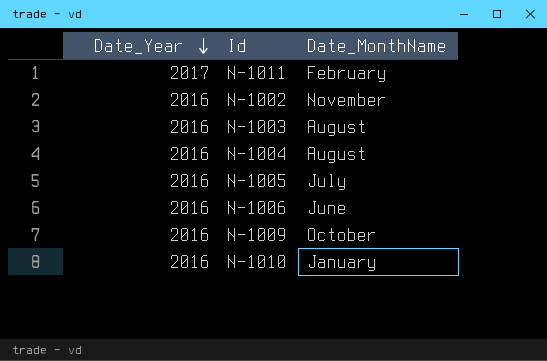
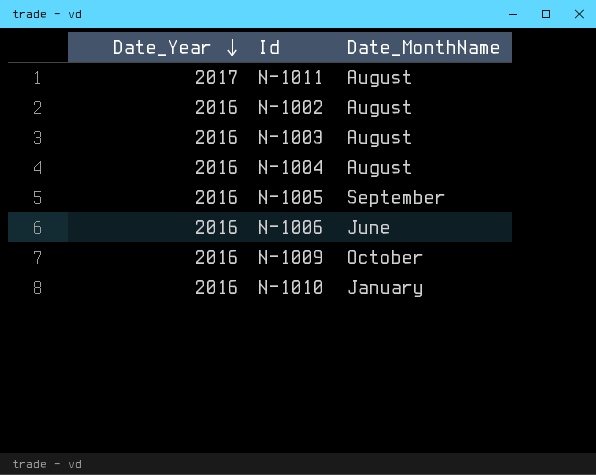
N-1011 | Date_MonthName: February -> August
N-1002 | Date_MonthName: November -> August
N-1005 | Date_MonthName: July -> September

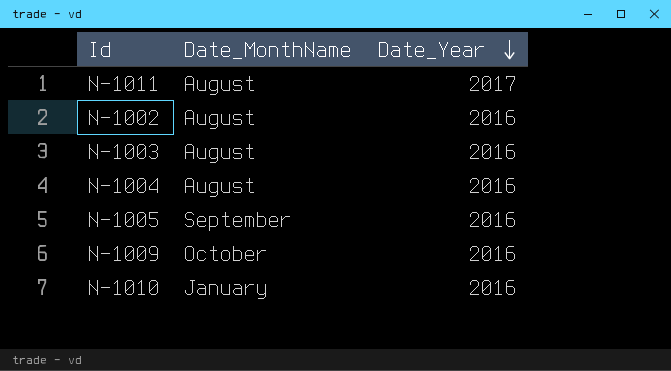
column Date_Year | position: 1 -> 3
row N-1006: 2016 | June -> none

